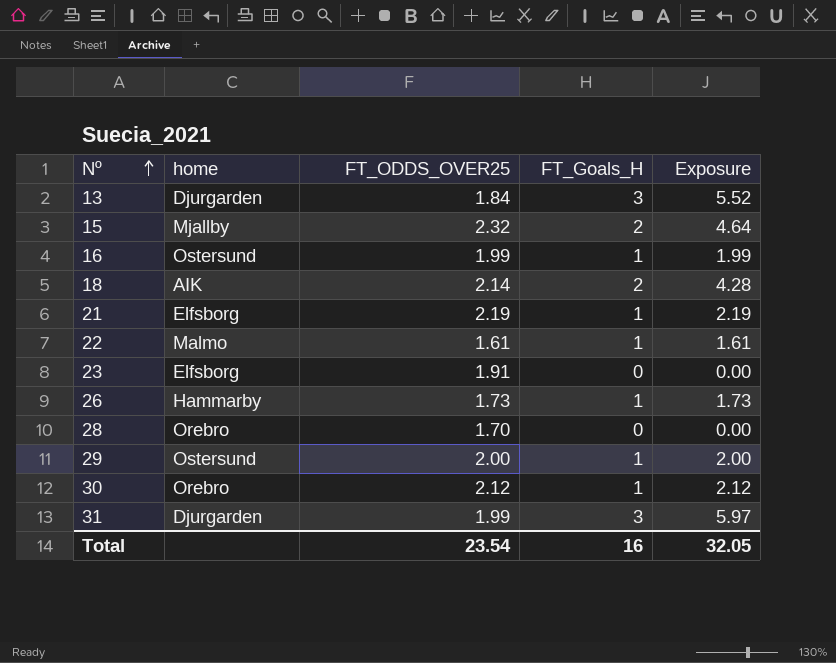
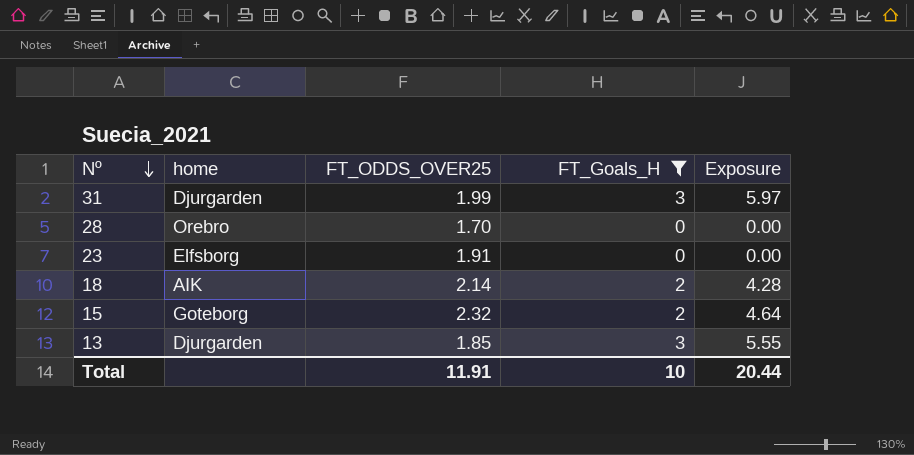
filter: none -> FT_Goals_H != 1
row order: Nº ascending -> Nº descending
15 | home: Mjallby -> Goteborg
13 | FT_ODDS_OVER25: 1.84 -> 1.85
13 | Exposure: 5.52 -> 5.55
Total | FT_ODDS_OVER25: 23.54 -> 11.91
Total | FT_Goals_H: 16 -> 10
Total | Exposure: 32.05 -> 20.44

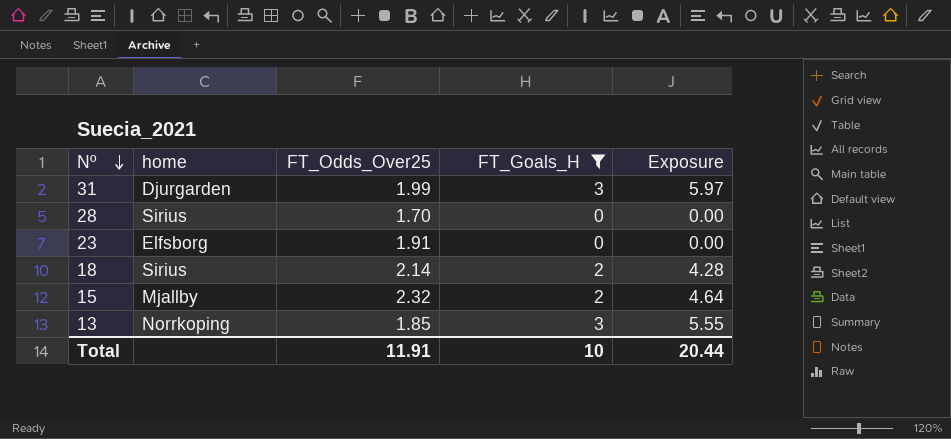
column name: FT_ODDS_OVER25 -> FT_Odds_Over25
28 | home: Orebro -> Sirius
18 | home: AIK -> Sirius
15 | home: Goteborg -> Mjallby
13 | home: Djurgarden -> Norrkoping

